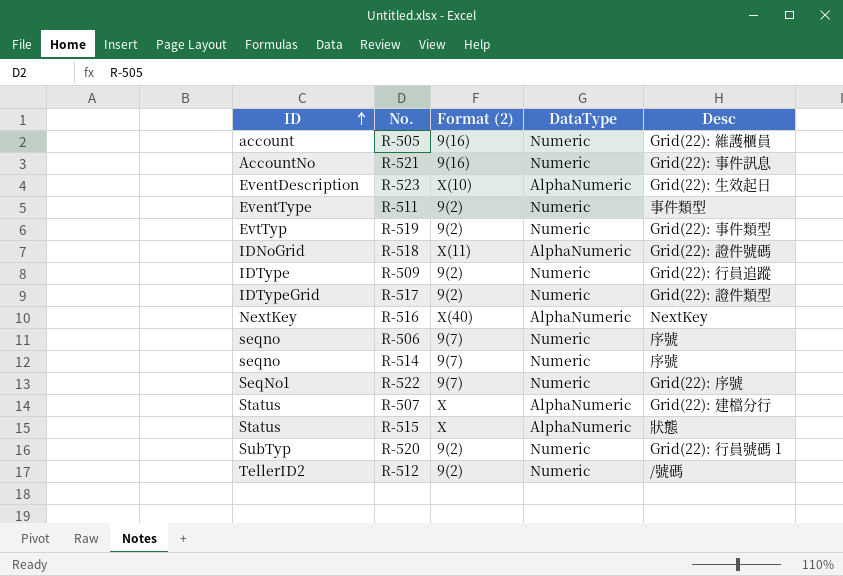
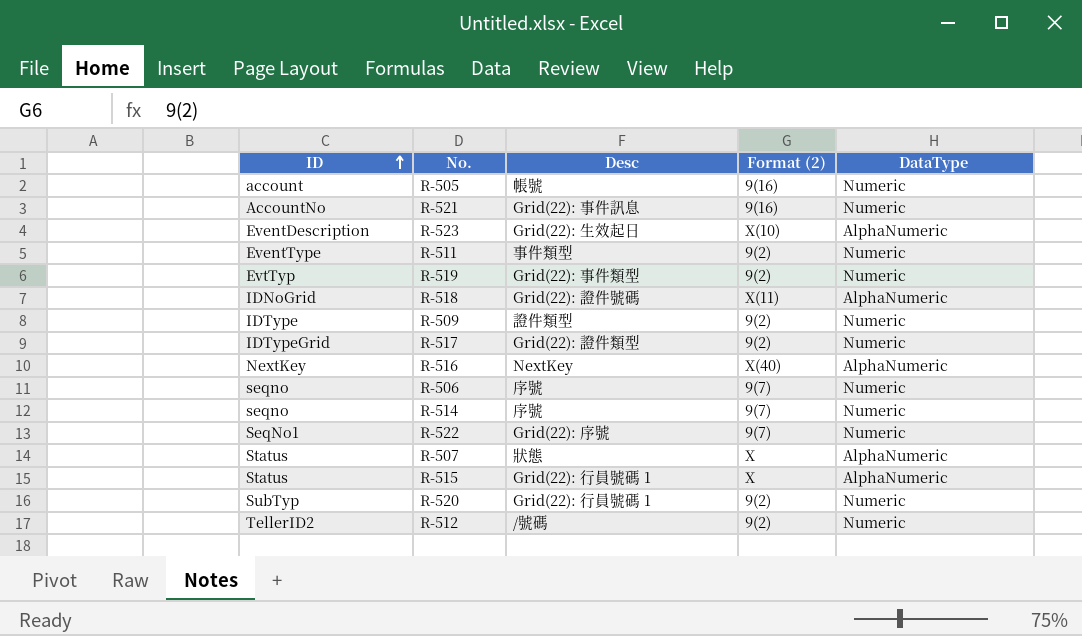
column Desc | position: 5 -> 3
R-505 | Desc: Grid(22): 維護櫃員 -> 帳號
R-509 | Desc: Grid(22): 行員追蹤 -> 證件類型
R-507 | Desc: Grid(22): 建檔分行 -> 狀態
R-515 | Desc: 狀態 -> Grid(22): 行員號碼 1

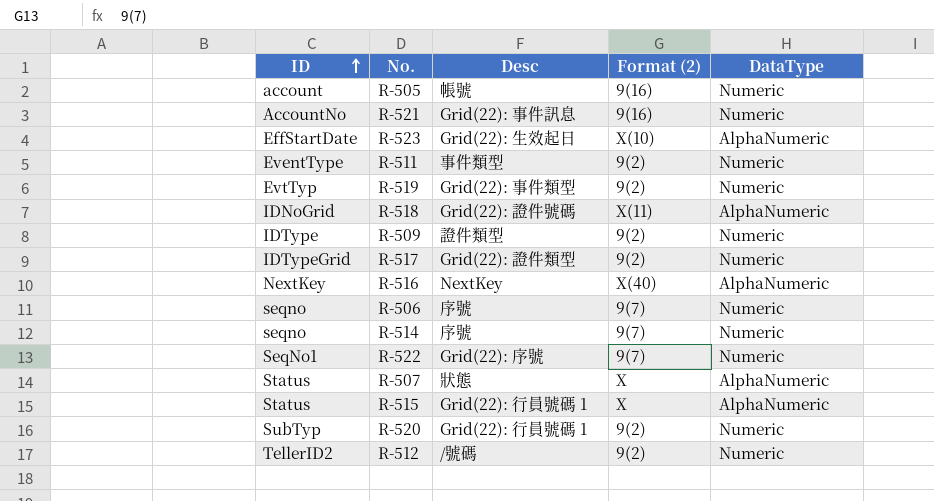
R-523 | ID: EventDescription -> EffStartDate

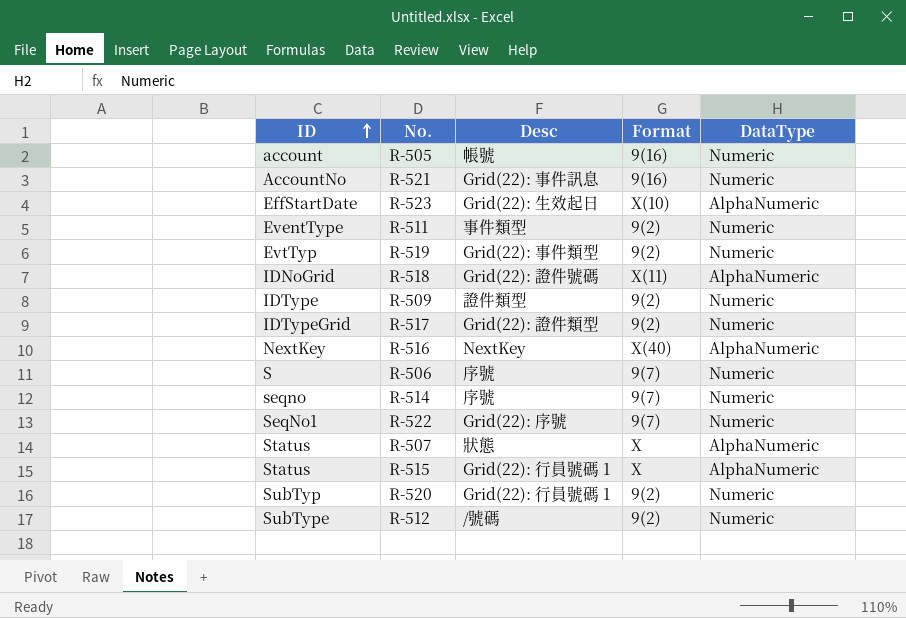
column name: Format (2) -> Format
R-506 | ID: seqno -> S
R-512 | ID: TellerID2 -> SubType

